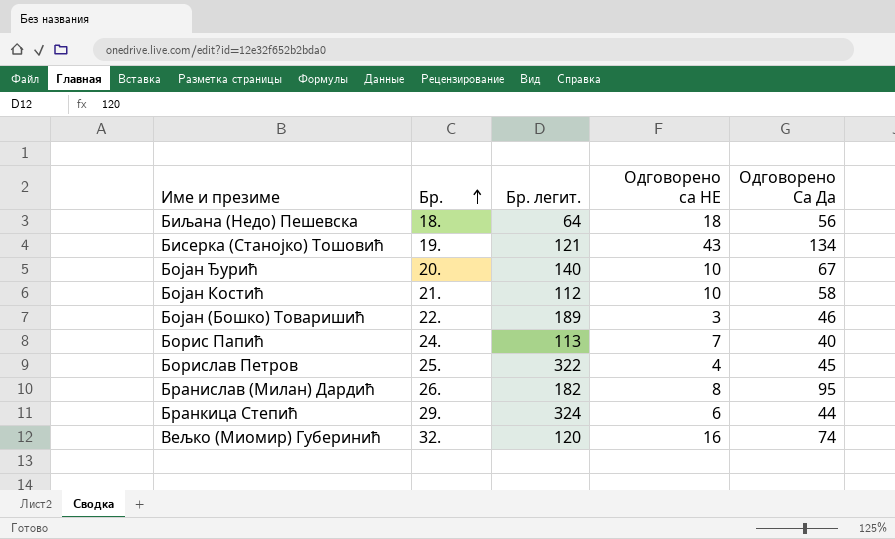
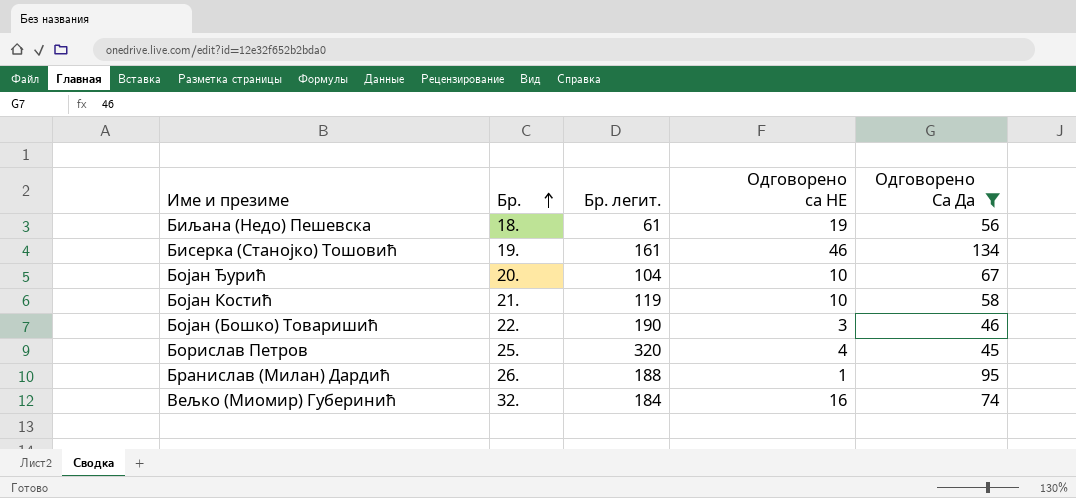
filter: none -> Одговорено Са Да >= 45
Биљана (Недо) Пешевска | Бр. легит.: 64 -> 61
Биљана (Недо) Пешевска | Одговорено са НЕ: 18 -> 19
Бисерка (Станојко) Тошовић | Бр. легит.: 121 -> 161
Бисерка (Станојко) Тошовић | Одговорено са НЕ: 43 -> 46
Бојан Ђурић | Бр. легит.: 140 -> 104
Бојан Костић | Бр. легит.: 112 -> 119
Бојан (Бошко) Товаришић | Бр. легит.: 189 -> 190
Борислав Петров | Бр. легит.: 322 -> 320
Бранислав (Милан) Дардић | Бр. легит.: 182 -> 188
Бранислав (Милан) Дардић | Одговорено са НЕ: 8 -> 1
Вељко (Миомир) Губеринић | Бр. легит.: 120 -> 184

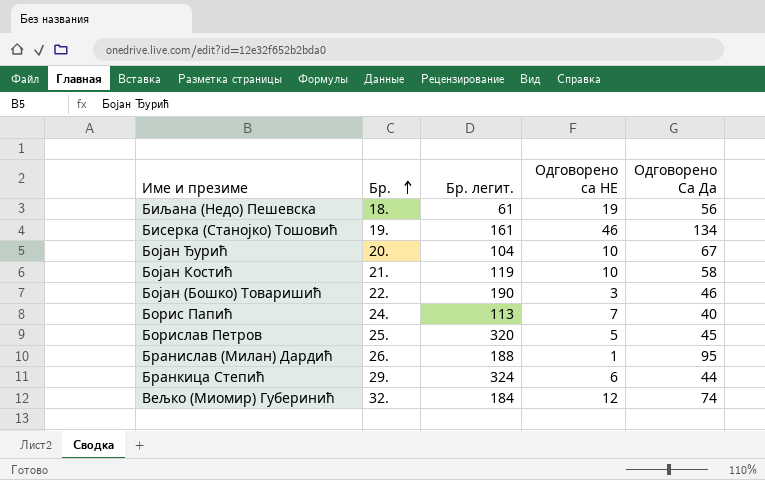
filter: Одговорено Са Да >= 45 -> none
Борислав Петров | Одговорено са НЕ: 4 -> 5
Вељко (Миомир) Губеринић | Одговорено са НЕ: 16 -> 12

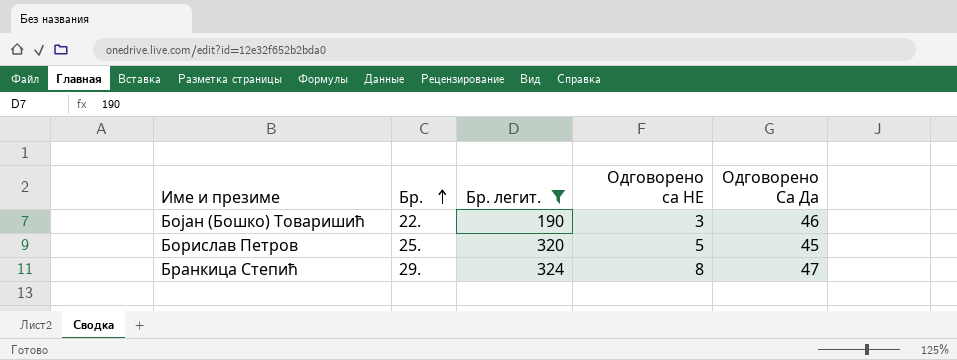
filter: none -> Бр. легит. >= 190
Бранкица Степић | Одговорено са НЕ: 6 -> 8
Бранкица Степић | Одговорено Са Да: 44 -> 47

